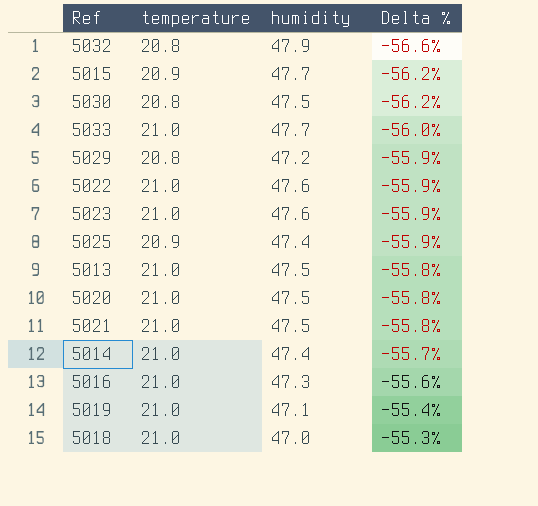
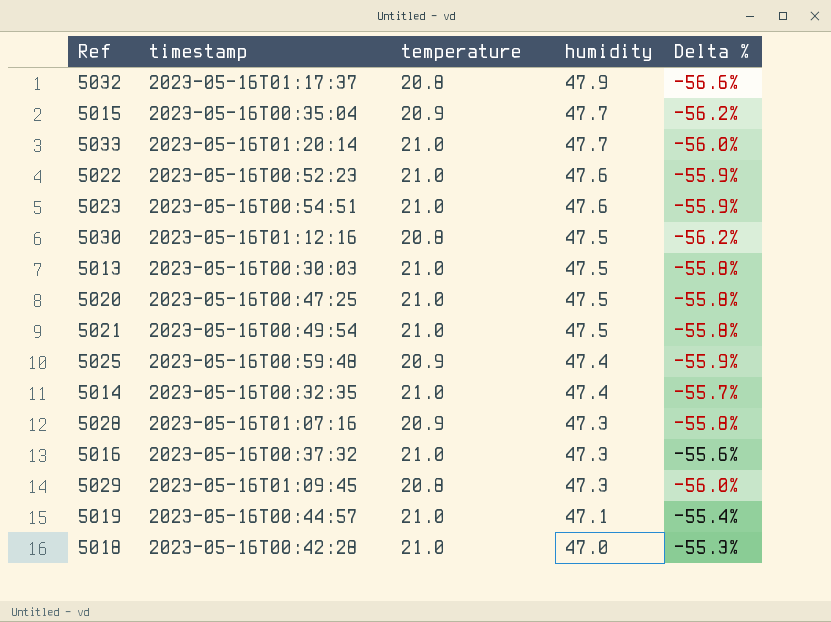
row order: Delta % ascending -> humidity descending
column timestamp | position: none -> 2
row 5028: none -> 2023-05-16T01:07:16 | 20.9 | 47.3 | -55.8%
5029 | humidity: 47.2 -> 47.3
5029 | Delta %: -55.9% -> -56.0%

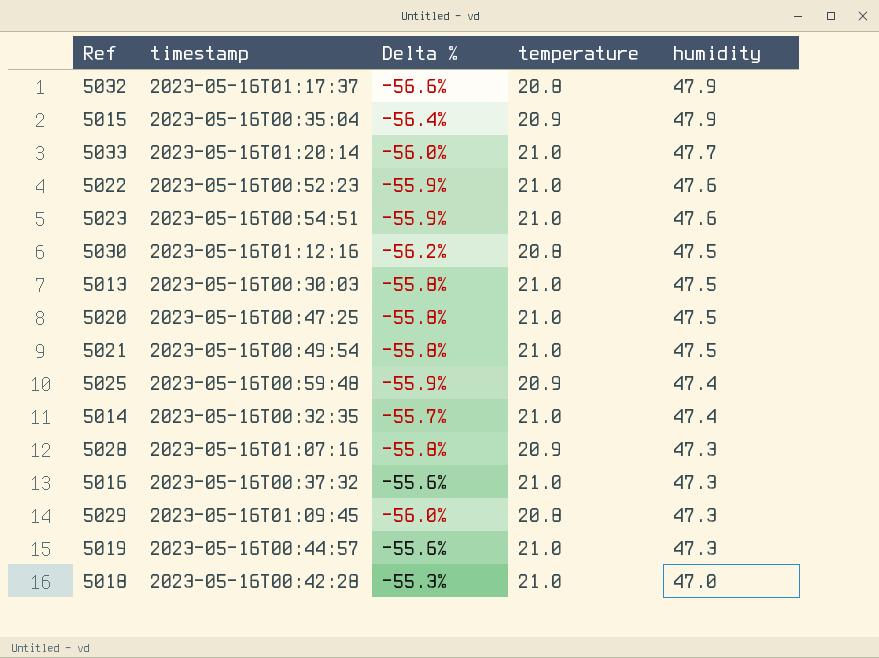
column Delta % | position: 5 -> 3
5015 | Delta %: -56.2% -> -56.4%
5015 | humidity: 47.7 -> 47.9
5019 | Delta %: -55.4% -> -55.6%
5019 | humidity: 47.1 -> 47.3

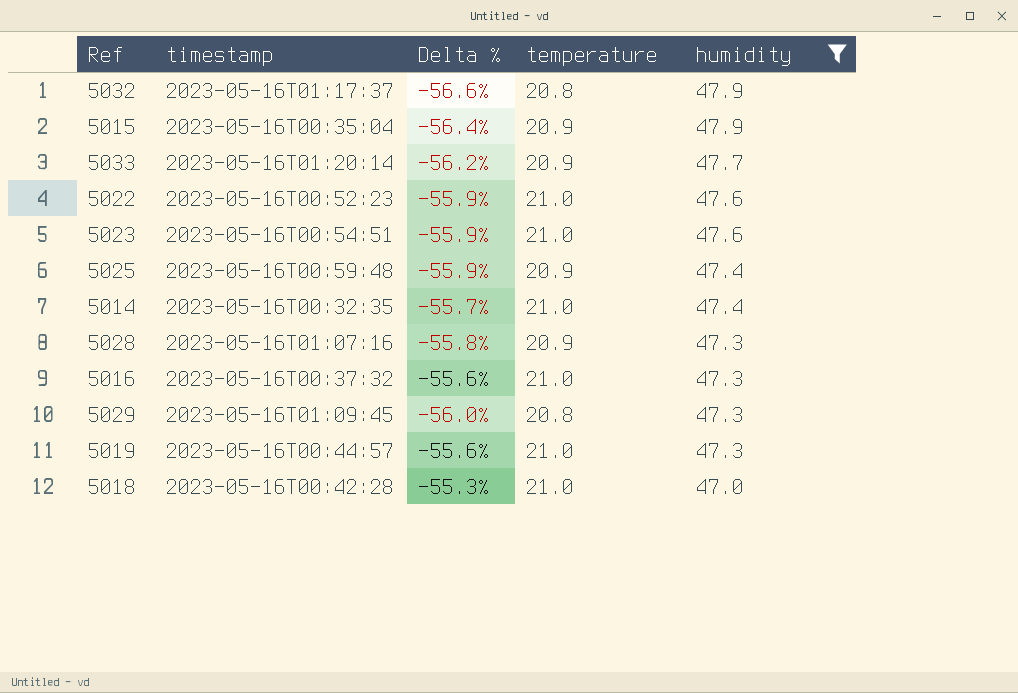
filter: none -> humidity != 47.5
5033 | Delta %: -56.0% -> -56.2%
5033 | temperature: 21.0 -> 20.9

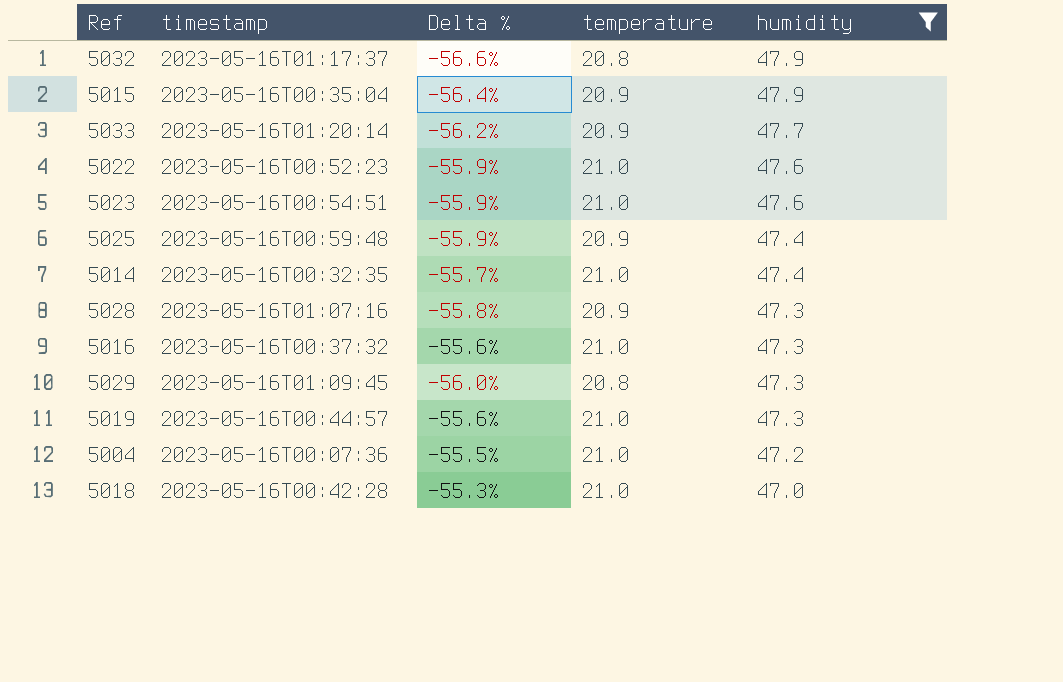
row 5004: none -> 2023-05-16T00:07:36 | -55.5% | 21.0 | 47.2

